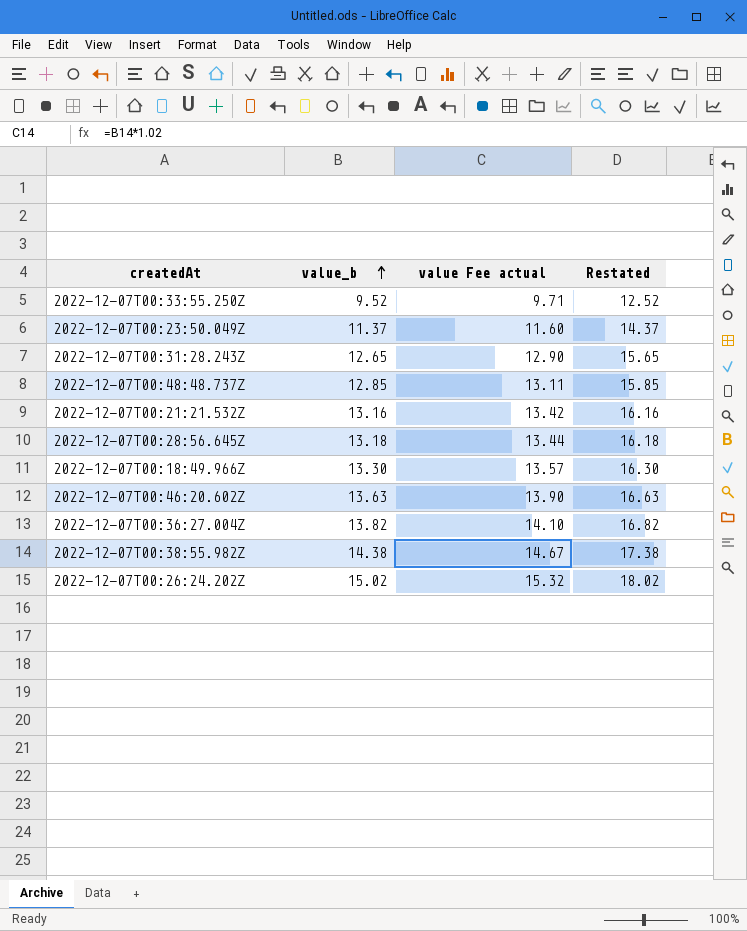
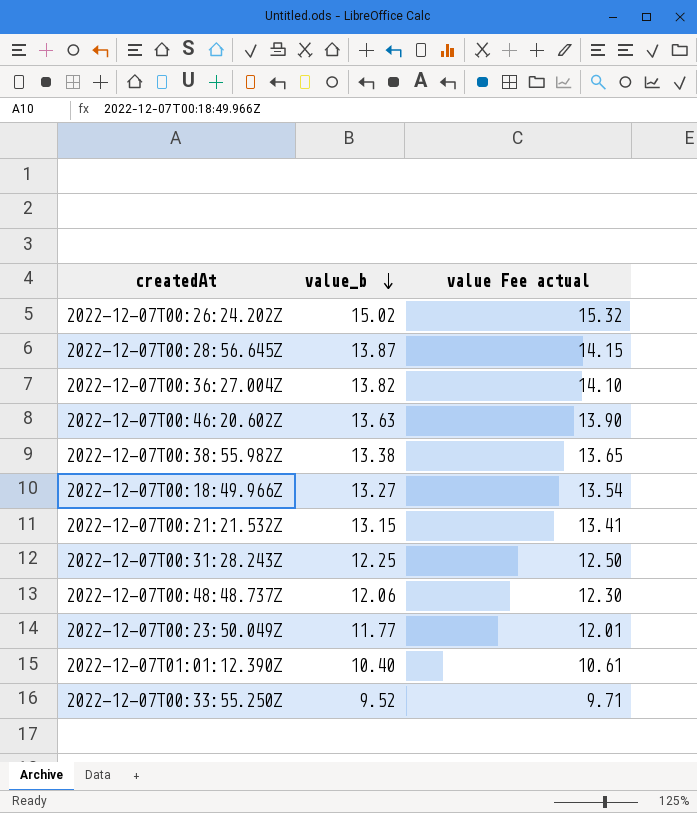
row order: value_b ascending -> value_b descending
column Restated | formula: [value_b] + 3 -> none
2022-12-07T00:28:56.645Z | value_b: 13.18 -> 13.87
2022-12-07T00:28:56.645Z | value Fee actual: 13.44 -> 14.15
2022-12-07T00:38:55.982Z | value_b: 14.38 -> 13.38
2022-12-07T00:38:55.982Z | value Fee actual: 14.67 -> 13.65
2022-12-07T00:18:49.966Z | value_b: 13.30 -> 13.27
2022-12-07T00:18:49.966Z | value Fee actual: 13.57 -> 13.54
2022-12-07T00:21:21.532Z | value_b: 13.16 -> 13.15
2022-12-07T00:21:21.532Z | value Fee actual: 13.42 -> 13.41
2022-12-07T00:31:28.243Z | value_b: 12.65 -> 12.25
2022-12-07T00:31:28.243Z | value Fee actual: 12.90 -> 12.50
2022-12-07T00:48:48.737Z | value_b: 12.85 -> 12.06
2022-12-07T00:48:48.737Z | value Fee actual: 13.11 -> 12.30
2022-12-07T00:23:50.049Z | value_b: 11.37 -> 11.77
2022-12-07T00:23:50.049Z | value Fee actual: 11.60 -> 12.01
row 2022-12-07T01:01:12.390Z: none -> 10.40 | 10.61

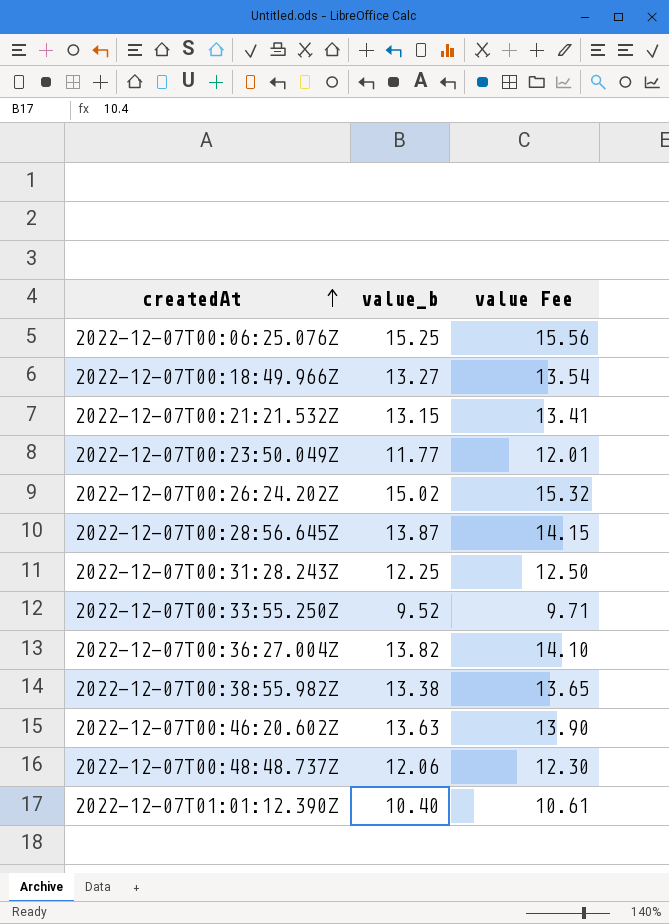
row order: value_b descending -> createdAt ascending
column name: value Fee actual -> value Fee
row 2022-12-07T00:06:25.076Z: none -> 15.25 | 15.56

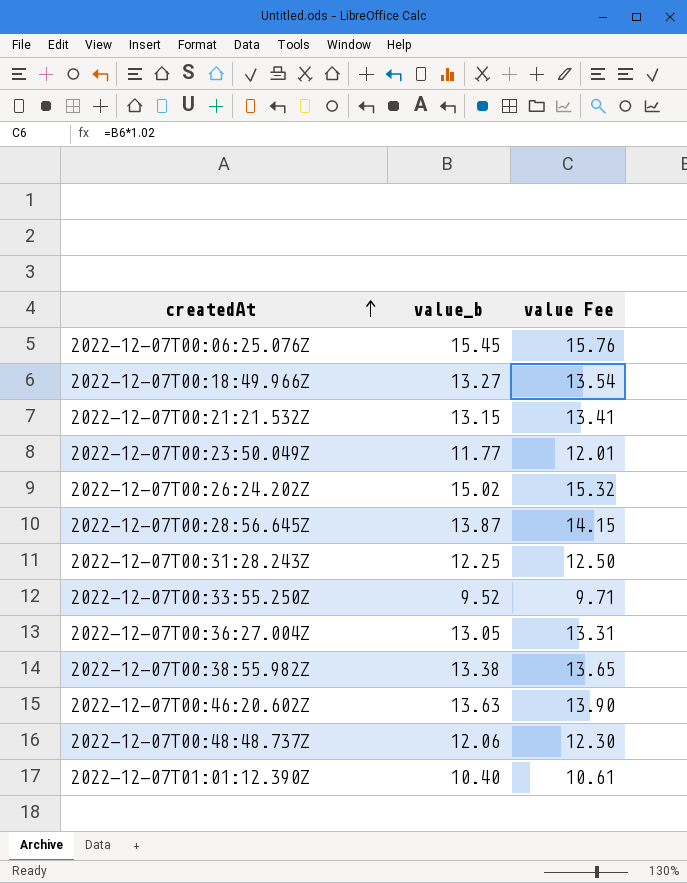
2022-12-07T00:06:25.076Z | value_b: 15.25 -> 15.45
2022-12-07T00:06:25.076Z | value Fee: 15.56 -> 15.76
2022-12-07T00:36:27.004Z | value_b: 13.82 -> 13.05
2022-12-07T00:36:27.004Z | value Fee: 14.10 -> 13.31

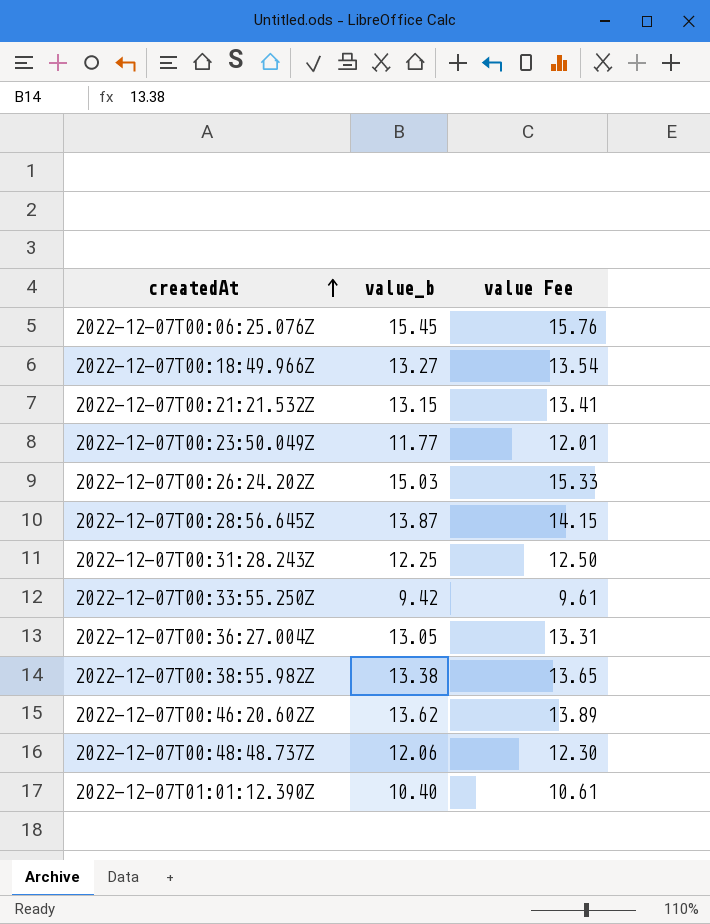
2022-12-07T00:26:24.202Z | value_b: 15.02 -> 15.03
2022-12-07T00:26:24.202Z | value Fee: 15.32 -> 15.33
2022-12-07T00:33:55.250Z | value_b: 9.52 -> 9.42
2022-12-07T00:33:55.250Z | value Fee: 9.71 -> 9.61
2022-12-07T00:46:20.602Z | value_b: 13.63 -> 13.62
2022-12-07T00:46:20.602Z | value Fee: 13.90 -> 13.89

